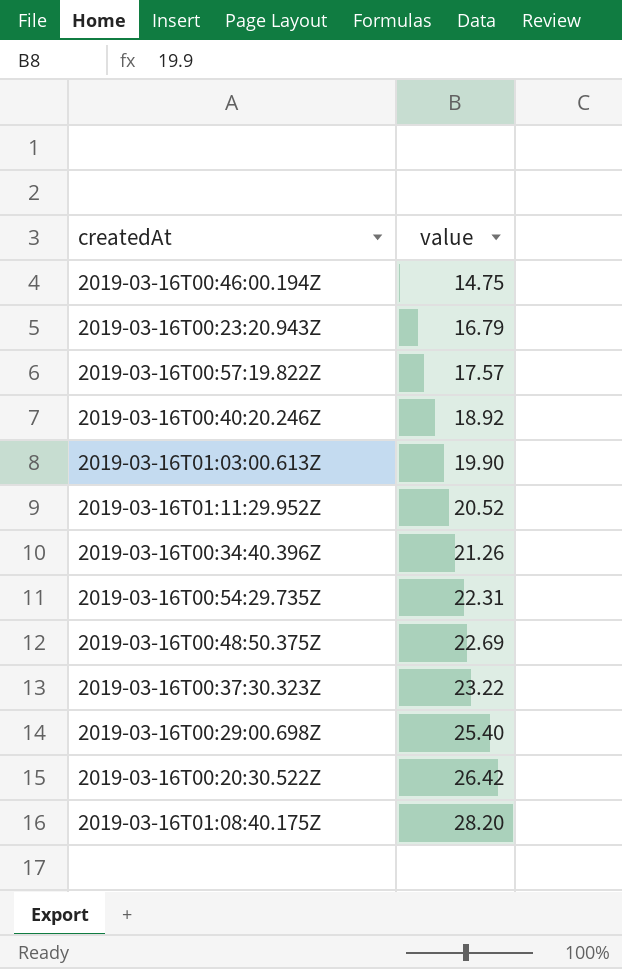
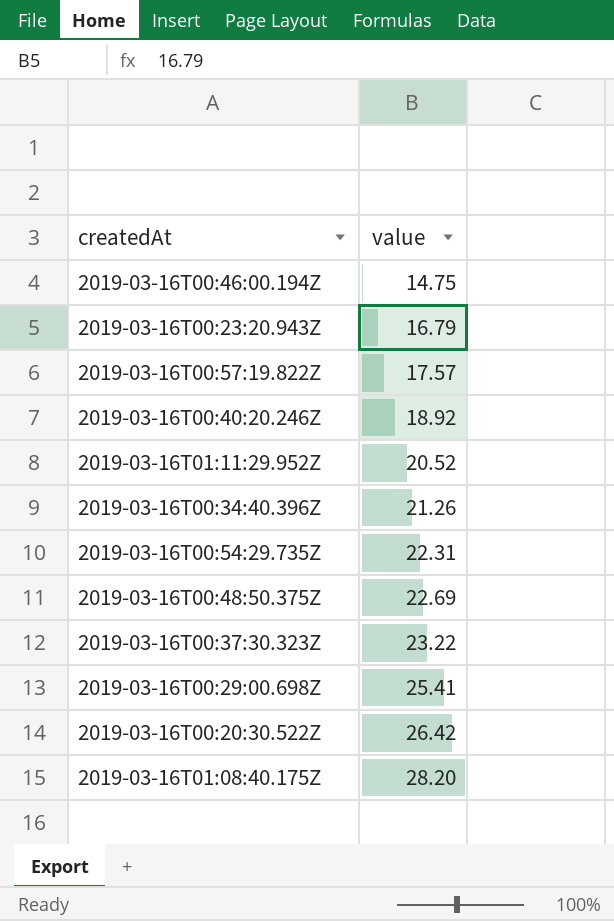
row 2019-03-16T01:03:00.613Z: 19.90 -> none
2019-03-16T00:29:00.698Z | value: 25.40 -> 25.41

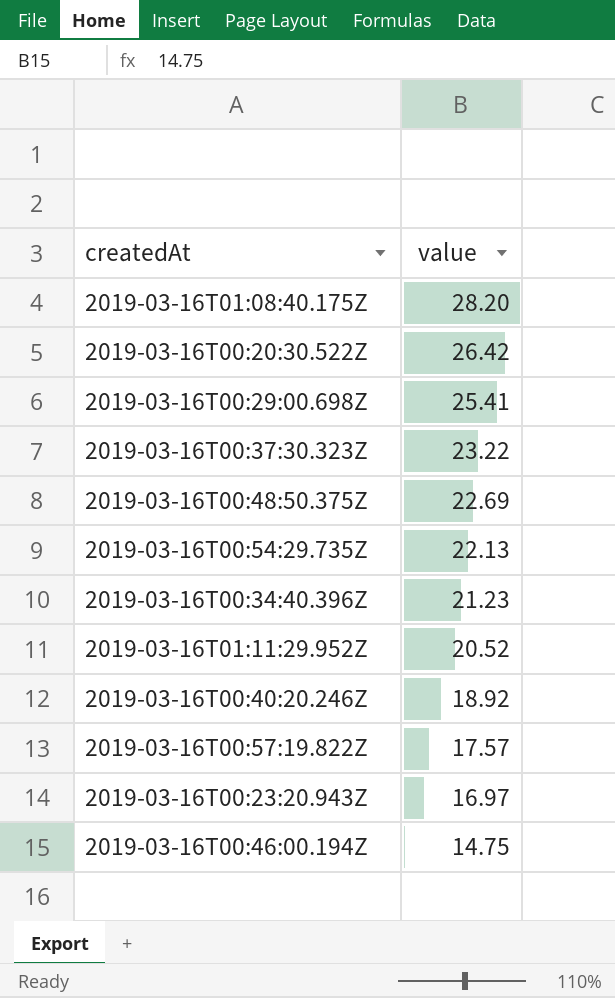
row order: value ascending -> value descending
2019-03-16T00:54:29.735Z | value: 22.31 -> 22.13
2019-03-16T00:34:40.396Z | value: 21.26 -> 21.23
2019-03-16T00:23:20.943Z | value: 16.79 -> 16.97

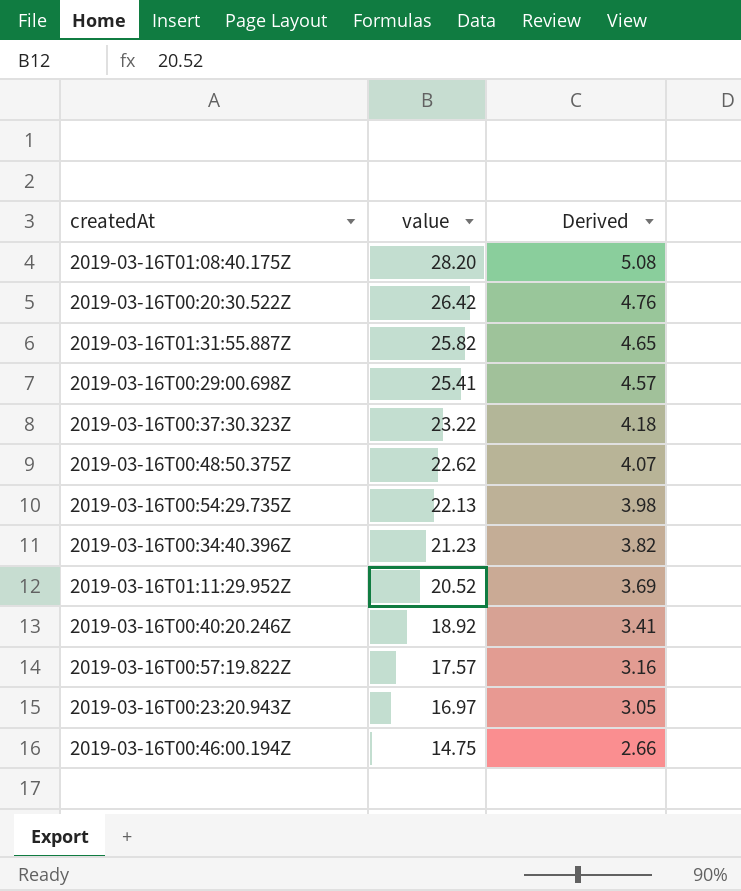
column Derived | formula: none -> [value] * 0.18
row 2019-03-16T01:31:55.887Z: none -> 25.82 | 4.65
2019-03-16T00:48:50.375Z | value: 22.69 -> 22.62

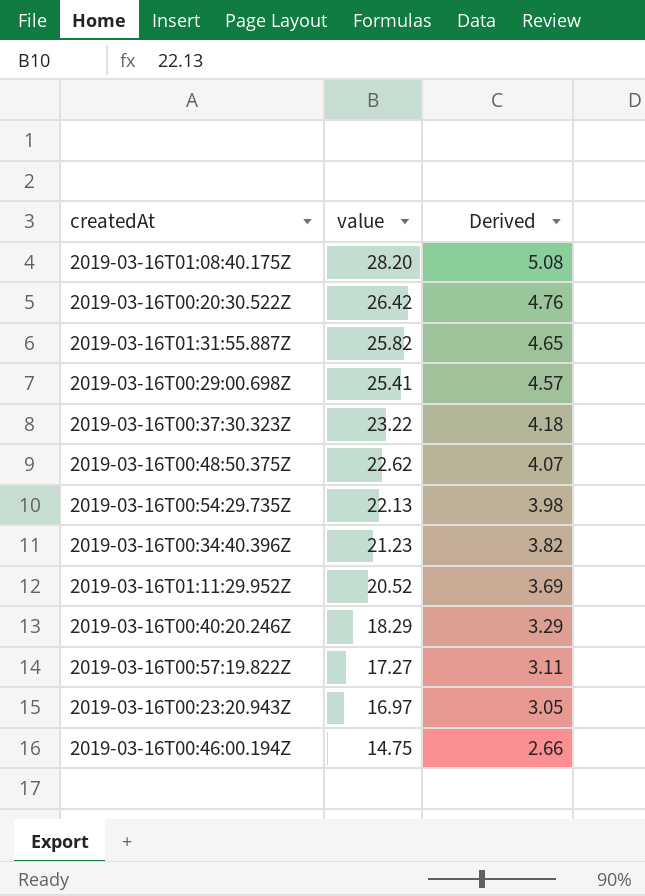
2019-03-16T00:40:20.246Z | value: 18.92 -> 18.29
2019-03-16T00:40:20.246Z | Derived: 3.41 -> 3.29
2019-03-16T00:57:19.822Z | value: 17.57 -> 17.27
2019-03-16T00:57:19.822Z | Derived: 3.16 -> 3.11

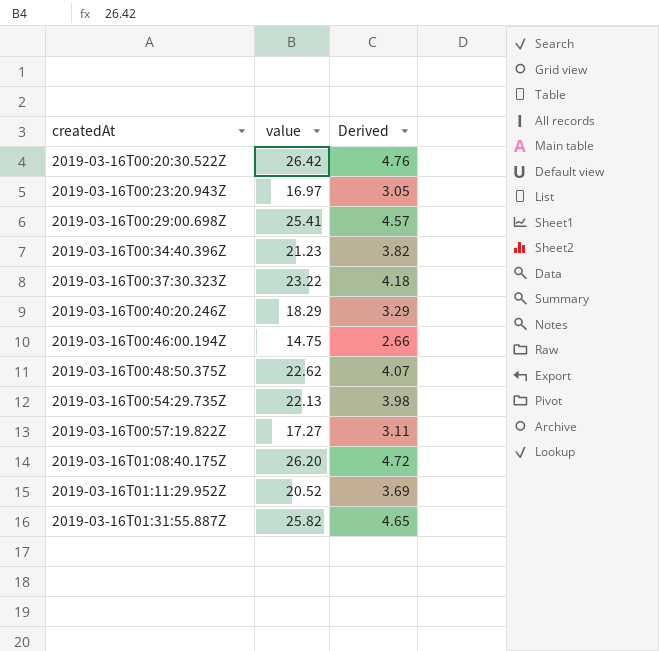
row order: value descending -> createdAt ascending
2019-03-16T01:08:40.175Z | value: 28.20 -> 26.20
2019-03-16T01:08:40.175Z | Derived: 5.08 -> 4.72

